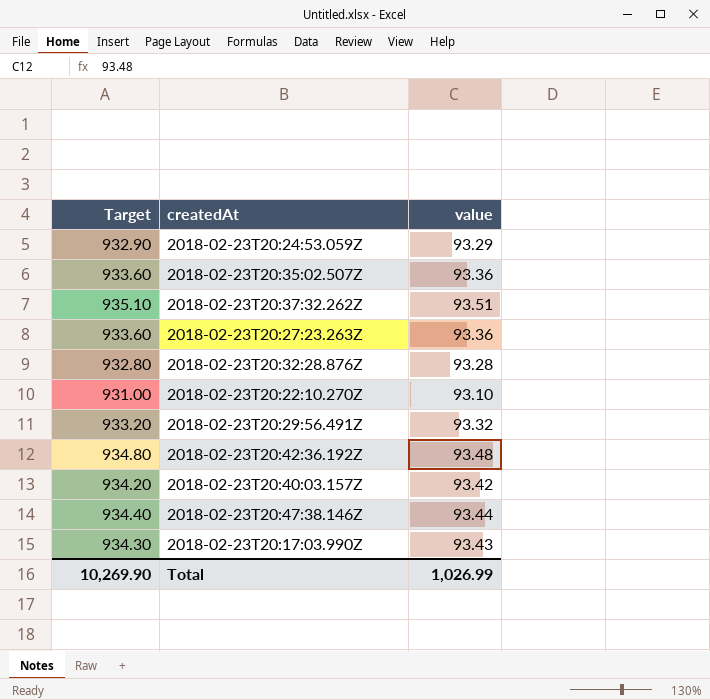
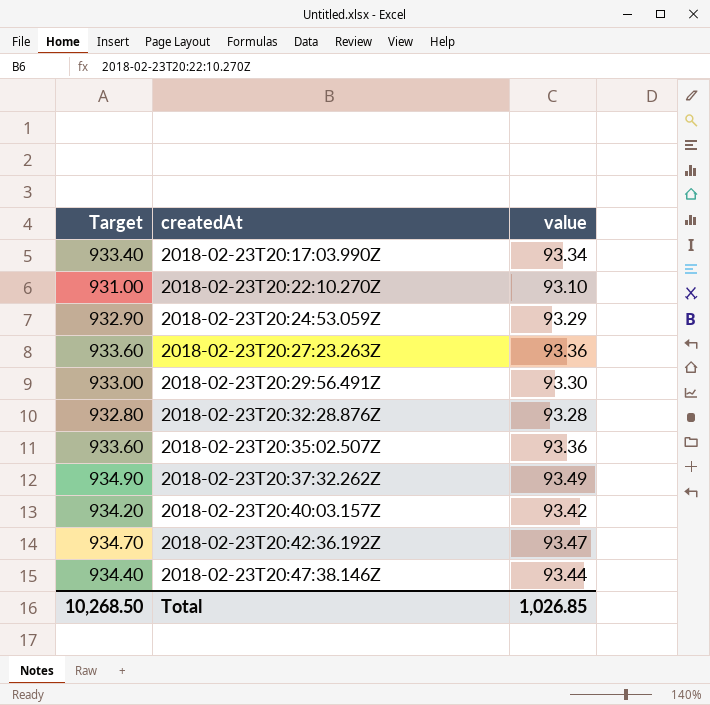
row order: none -> createdAt ascending
2018-02-23T20:17:03.990Z | Target: 934.30 -> 933.40
2018-02-23T20:17:03.990Z | value: 93.43 -> 93.34
2018-02-23T20:29:56.491Z | Target: 933.20 -> 933.00
2018-02-23T20:29:56.491Z | value: 93.32 -> 93.30
2018-02-23T20:37:32.262Z | Target: 935.10 -> 934.90
2018-02-23T20:37:32.262Z | value: 93.51 -> 93.49
2018-02-23T20:42:36.192Z | Target: 934.80 -> 934.70
2018-02-23T20:42:36.192Z | value: 93.48 -> 93.47
Total | Target: 10,269.90 -> 10,268.50
Total | value: 1,026.99 -> 1,026.85

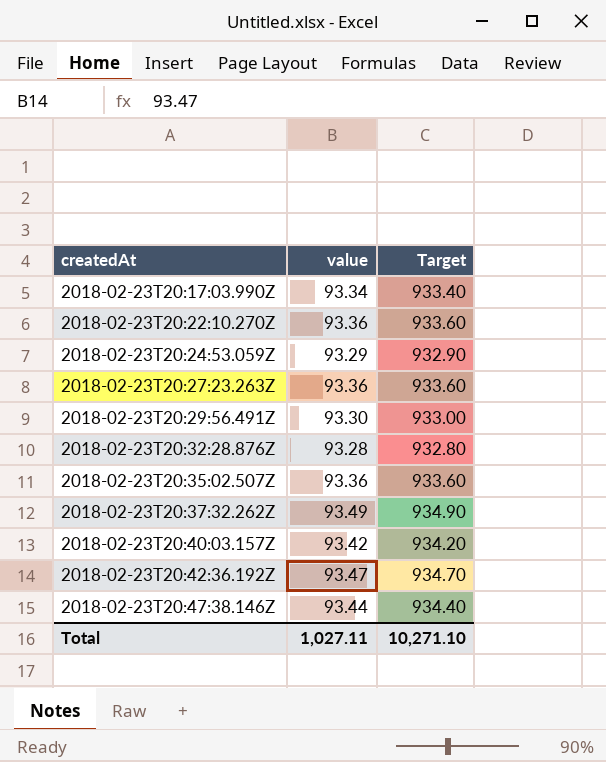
column Target | position: 1 -> 3
2018-02-23T20:22:10.270Z | value: 93.10 -> 93.36
2018-02-23T20:22:10.270Z | Target: 931.00 -> 933.60
Total | value: 1,026.85 -> 1,027.11
Total | Target: 10,268.50 -> 10,271.10

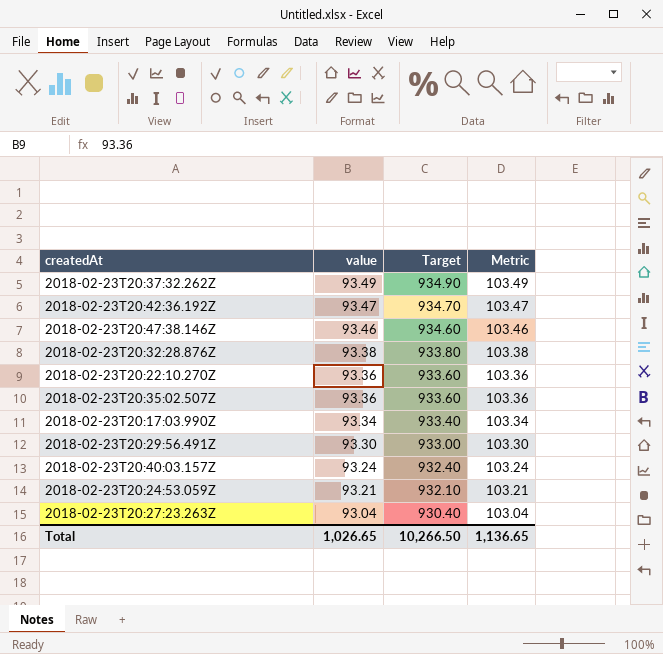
row order: createdAt ascending -> value descending
column Metric | formula: none -> [value] + 10
2018-02-23T20:47:38.146Z | value: 93.44 -> 93.46
2018-02-23T20:47:38.146Z | Target: 934.40 -> 934.60
2018-02-23T20:32:28.876Z | value: 93.28 -> 93.38
2018-02-23T20:32:28.876Z | Target: 932.80 -> 933.80
2018-02-23T20:40:03.157Z | value: 93.42 -> 93.24
2018-02-23T20:40:03.157Z | Target: 934.20 -> 932.40
2018-02-23T20:24:53.059Z | value: 93.29 -> 93.21
2018-02-23T20:24:53.059Z | Target: 932.90 -> 932.10
2018-02-23T20:27:23.263Z | value: 93.36 -> 93.04
2018-02-23T20:27:23.263Z | Target: 933.60 -> 930.40
Total | value: 1,027.11 -> 1,026.65
Total | Target: 10,271.10 -> 10,266.50

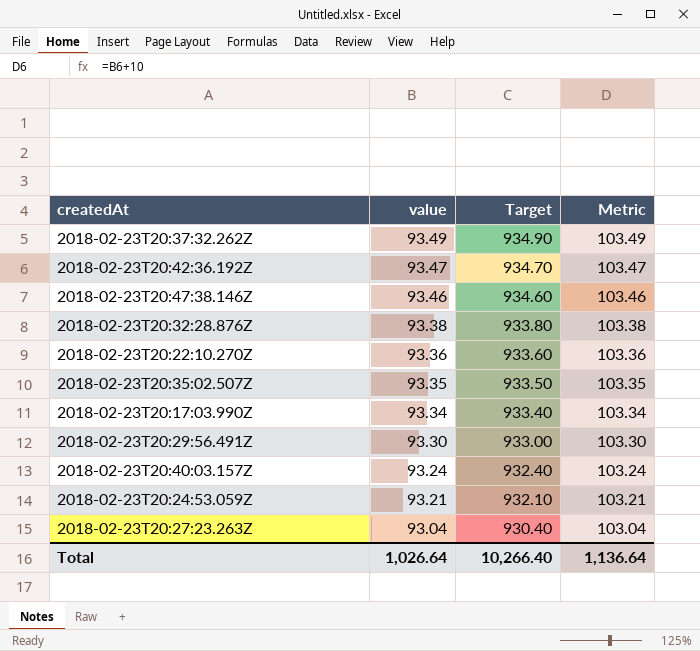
2018-02-23T20:35:02.507Z | value: 93.36 -> 93.35
2018-02-23T20:35:02.507Z | Target: 933.60 -> 933.50
2018-02-23T20:35:02.507Z | Metric: 103.36 -> 103.35
Total | value: 1,026.65 -> 1,026.64
Total | Target: 10,266.50 -> 10,266.40
Total | Metric: 1,136.65 -> 1,136.64

